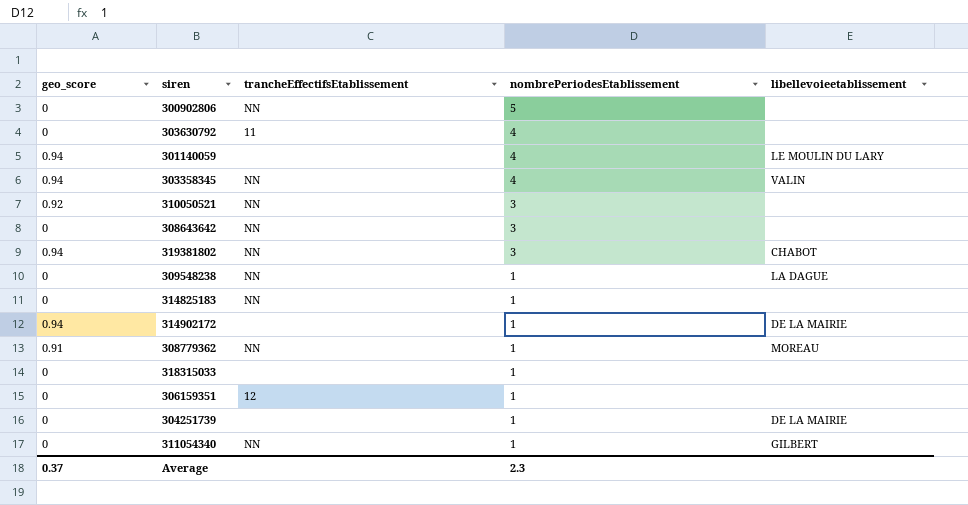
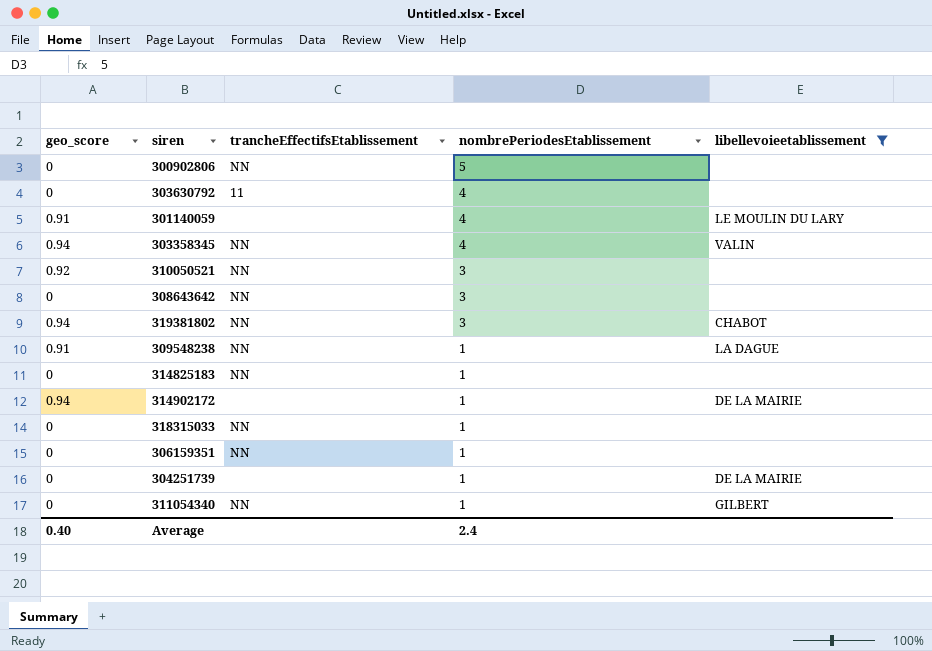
filter: none -> libellevoieetablissement != MOREAU
301140059 | geo_score: 0.94 -> 0.91
309548238 | geo_score: 0 -> 0.91
318315033 | trancheEffectifsEtablissement: none -> NN
306159351 | trancheEffectifsEtablissement: 12 -> NN
Average | geo_score: 0.37 -> 0.40
Average | nombrePeriodesEtablissement: 2.3 -> 2.4

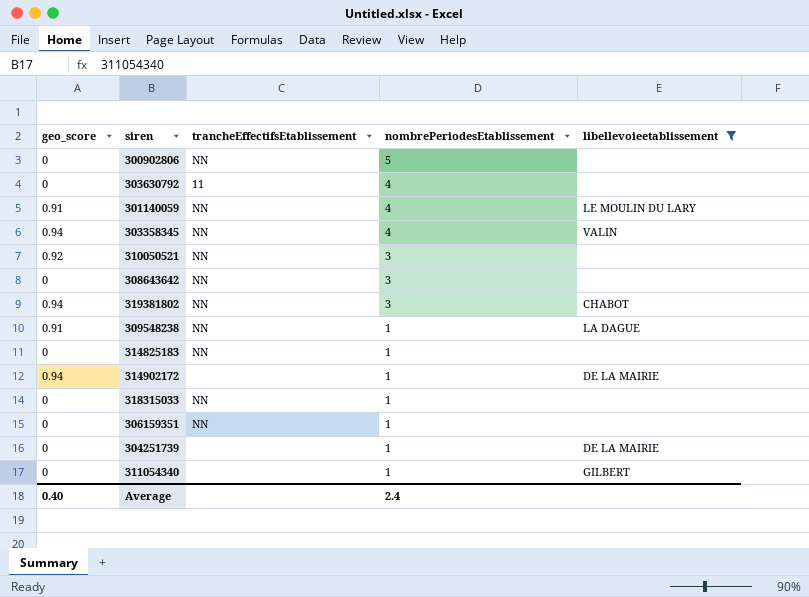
301140059 | trancheEffectifsEtablissement: none -> NN
311054340 | trancheEffectifsEtablissement: NN -> none

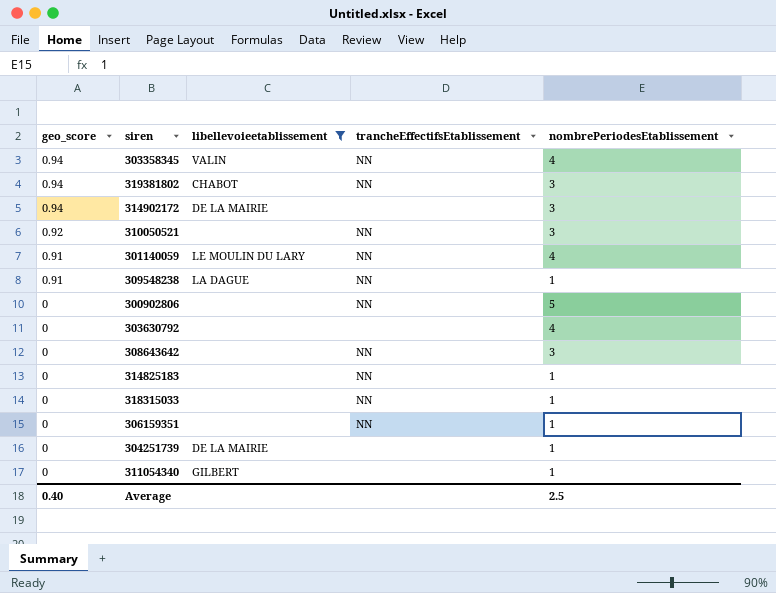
row order: nombrePeriodesEtablissement descending -> geo_score descending
column libellevoieetablissement | position: 5 -> 3
314902172 | nombrePeriodesEtablissement: 1 -> 3
303630792 | trancheEffectifsEtablissement: 11 -> none
Average | nombrePeriodesEtablissement: 2.4 -> 2.5

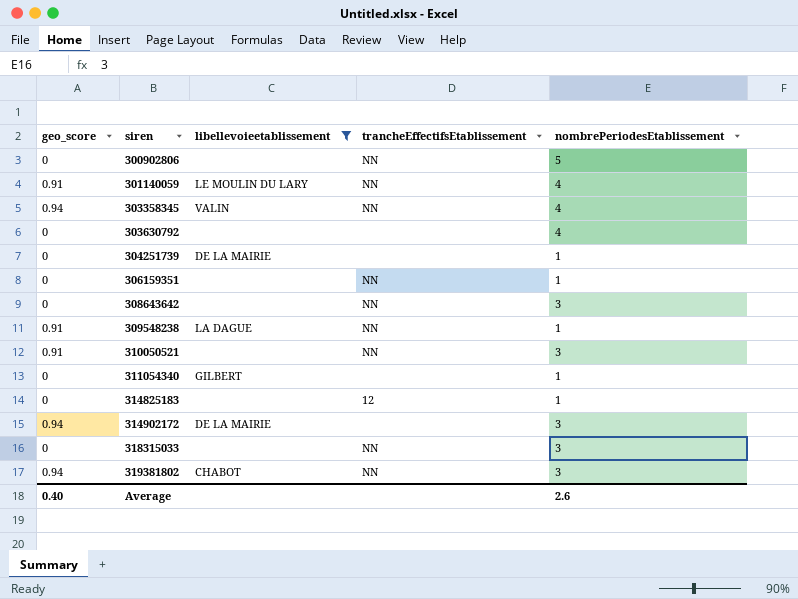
row order: geo_score descending -> siren ascending
310050521 | geo_score: 0.92 -> 0.91
314825183 | trancheEffectifsEtablissement: NN -> 12
318315033 | nombrePeriodesEtablissement: 1 -> 3
Average | nombrePeriodesEtablissement: 2.5 -> 2.6

